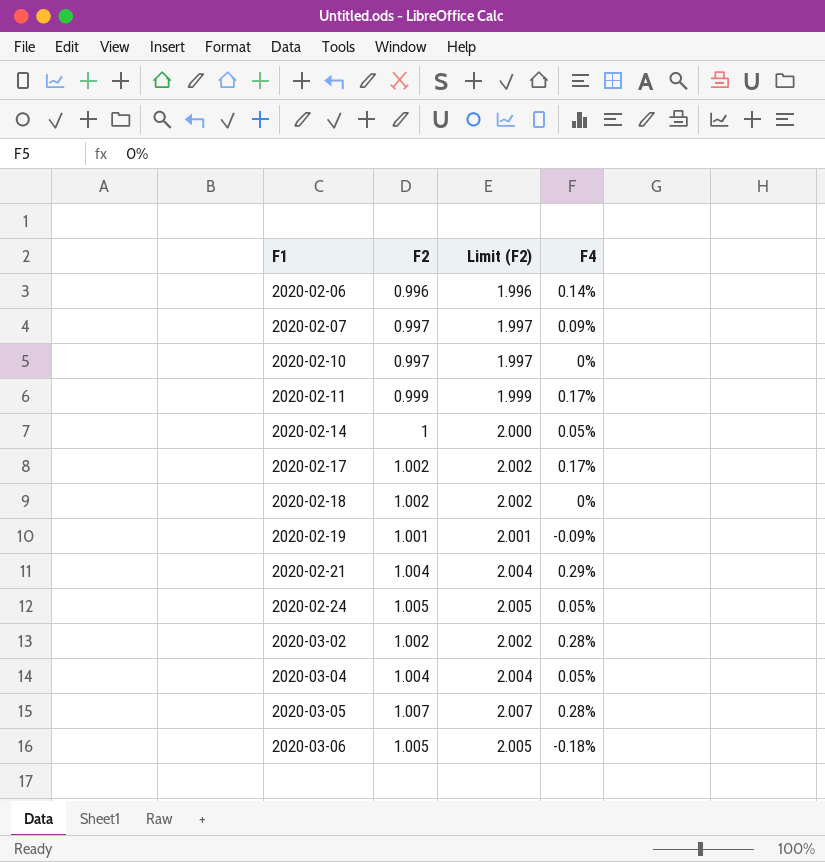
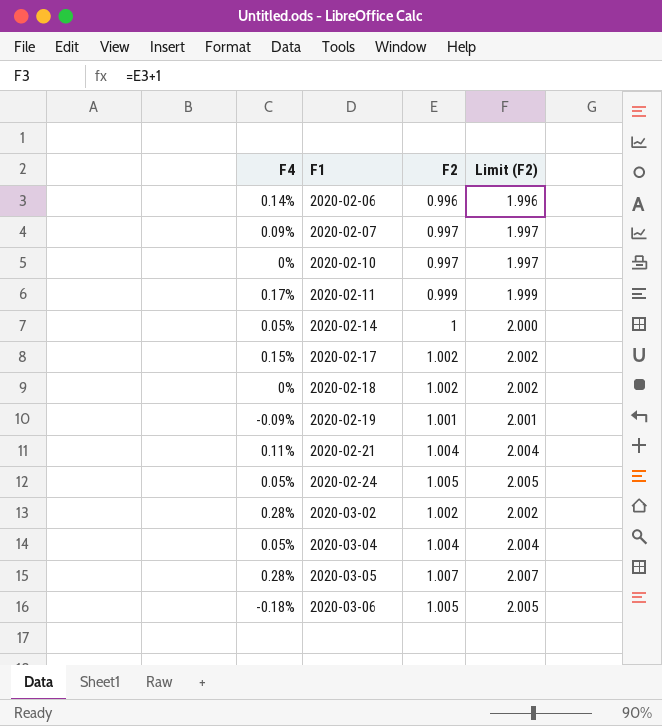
column F4 | position: 4 -> 1
2020-02-17 | F4: 0.17% -> 0.15%
2020-02-21 | F4: 0.29% -> 0.11%

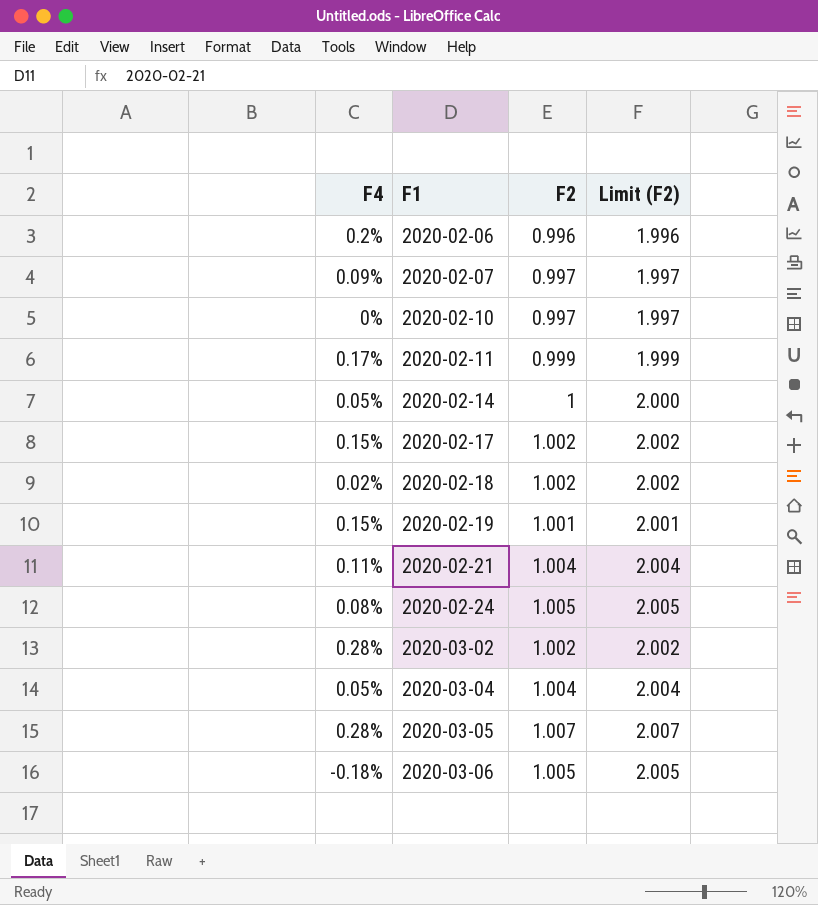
2020-02-06 | F4: 0.14% -> 0.2%
2020-02-18 | F4: 0% -> 0.02%
2020-02-19 | F4: -0.09% -> 0.15%
2020-02-24 | F4: 0.05% -> 0.08%

